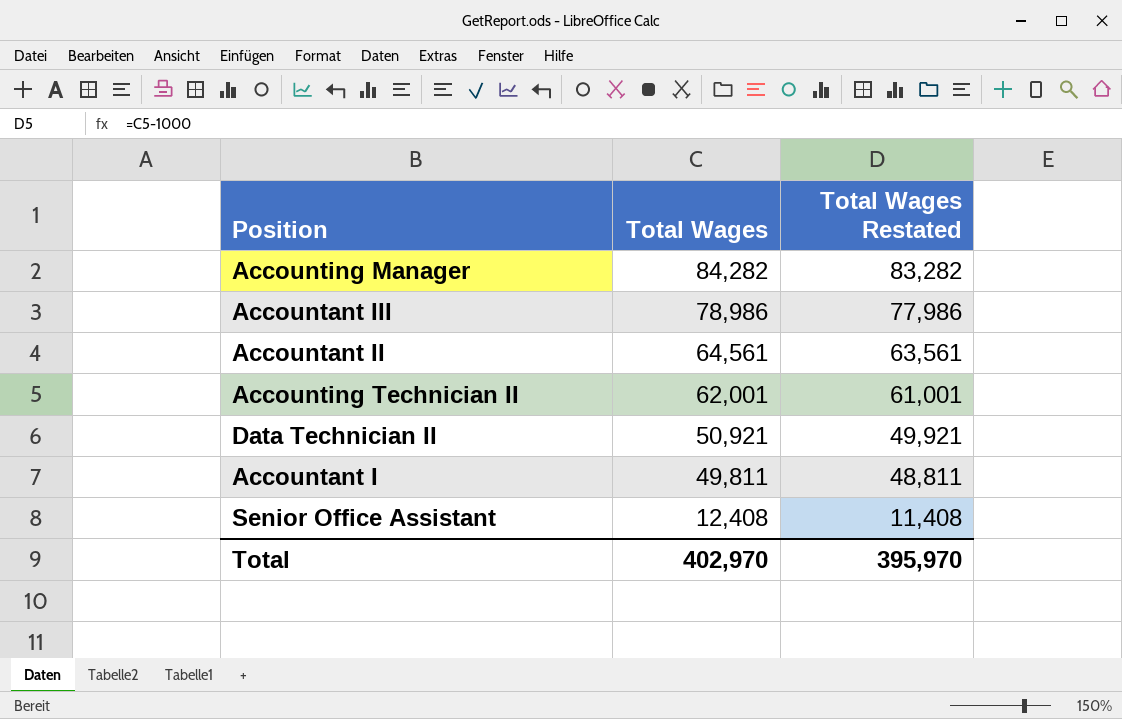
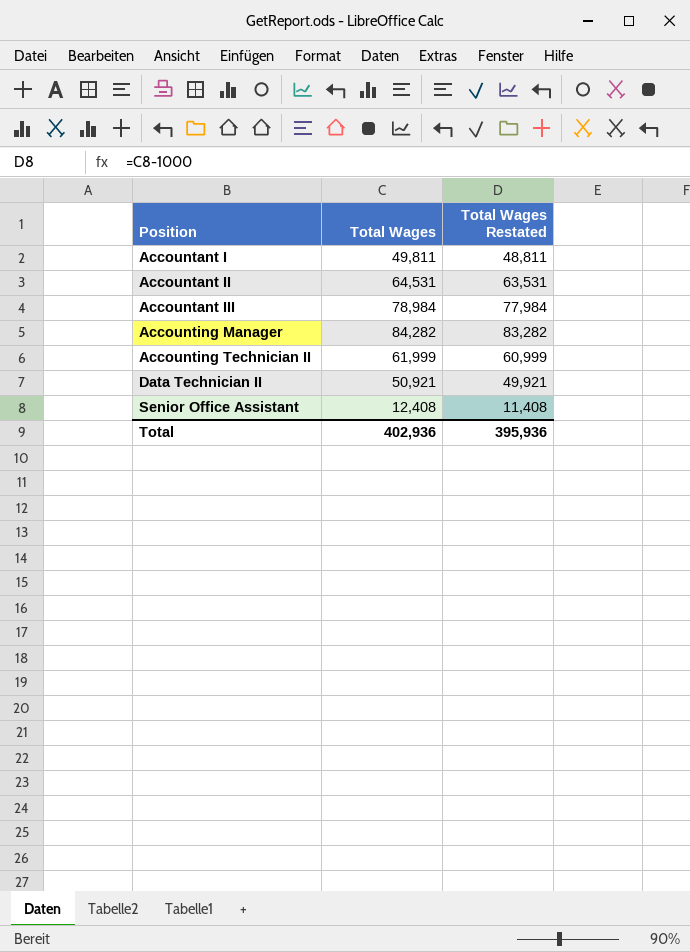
row order: Total Wages descending -> Position ascending
Accountant II | Total Wages: 64,561 -> 64,531
Accountant II | Total Wages Restated: 63,561 -> 63,531
Accountant III | Total Wages: 78,986 -> 78,984
Accountant III | Total Wages Restated: 77,986 -> 77,984
Accounting Technician II | Total Wages: 62,001 -> 61,999
Accounting Technician II | Total Wages Restated: 61,001 -> 60,999
Total | Total Wages: 402,970 -> 402,936
Total | Total Wages Restated: 395,970 -> 395,936

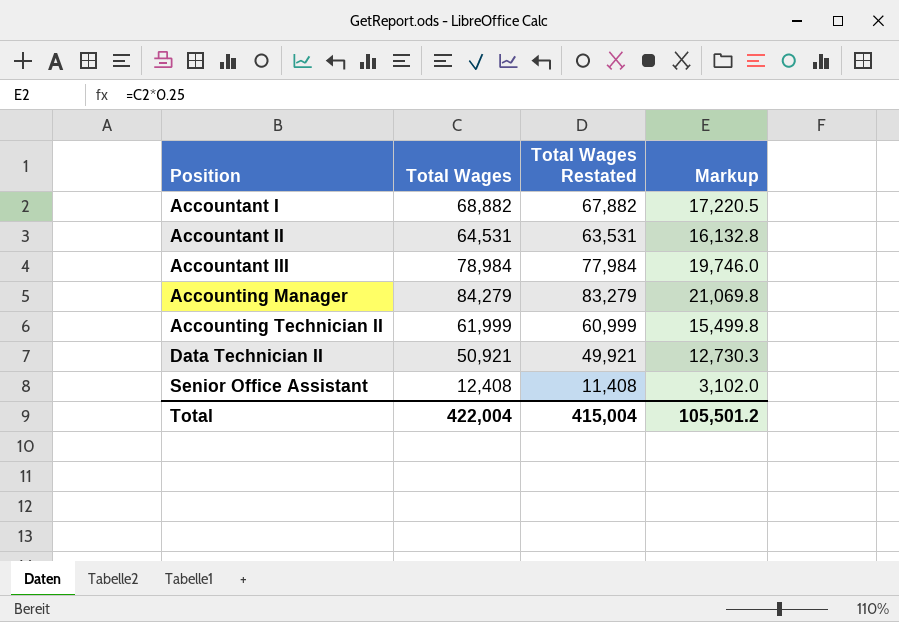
column Markup | formula: none -> [Total Wages] * 0.25
Accountant I | Total Wages: 49,811 -> 68,882
Accountant I | Total Wages Restated: 48,811 -> 67,882
Accounting Manager | Total Wages: 84,282 -> 84,279
Accounting Manager | Total Wages Restated: 83,282 -> 83,279
Total | Total Wages: 402,936 -> 422,004
Total | Total Wages Restated: 395,936 -> 415,004

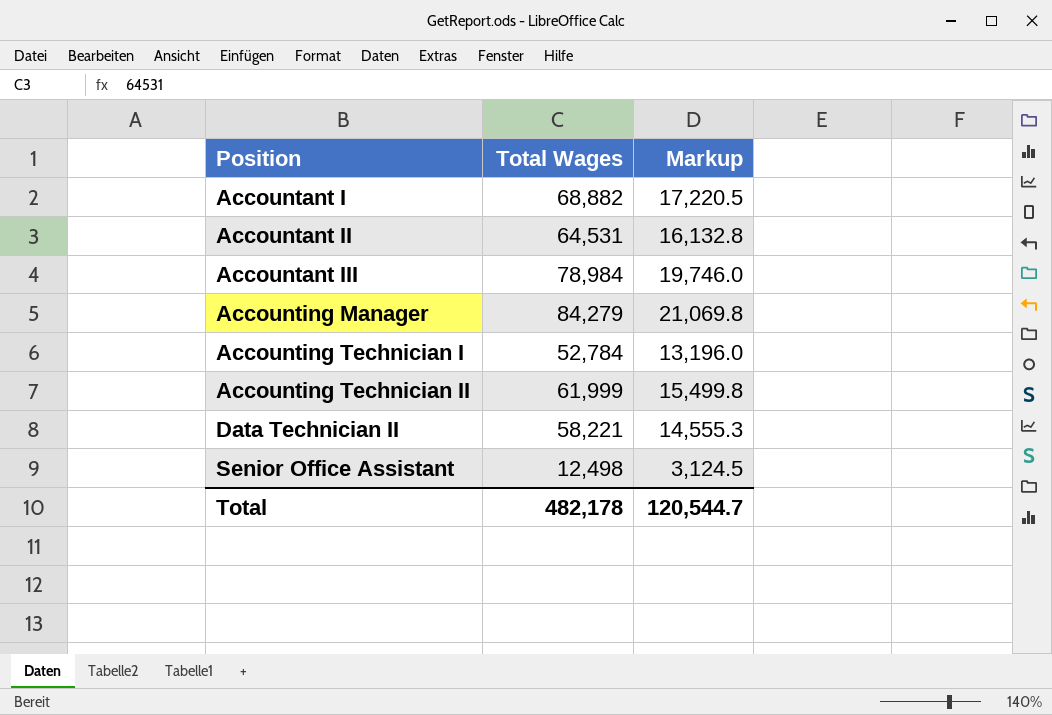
column Total Wages Restated | formula: [Total Wages] - 1000 -> none
row Accounting Technician I: none -> 52,784 | 13,196.0
Data Technician II | Total Wages: 50,921 -> 58,221
Data Technician II | Markup: 12,730.3 -> 14,555.3
Senior Office Assistant | Total Wages: 12,408 -> 12,498
Senior Office Assistant | Markup: 3,102.0 -> 3,124.5
Total | Total Wages: 422,004 -> 482,178
Total | Markup: 105,501.2 -> 120,544.7

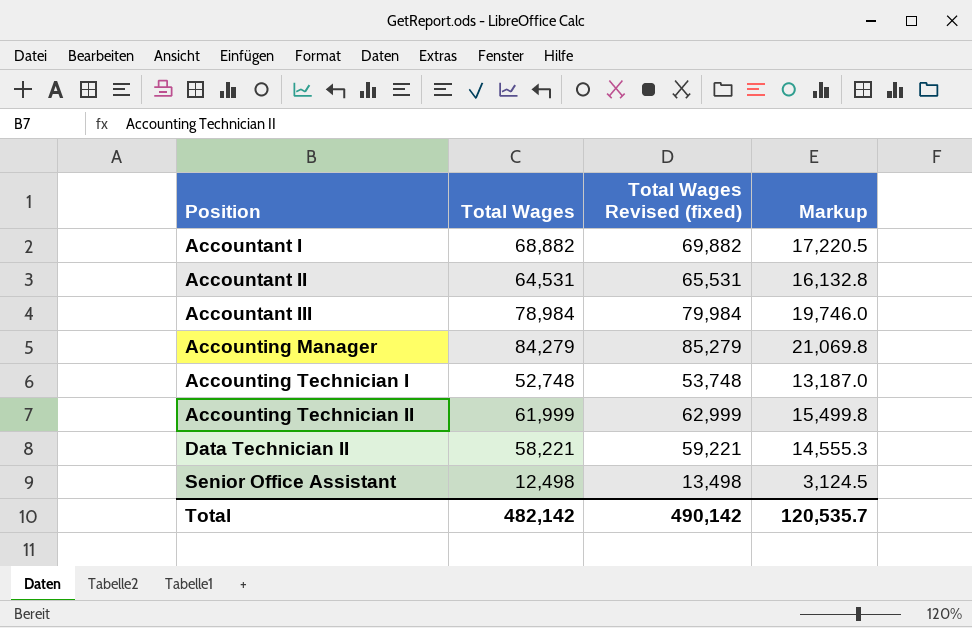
column Total Wages Revised (fixed) | formula: none -> [Total Wages] + 1000
Accounting Technician I | Total Wages: 52,784 -> 52,748
Accounting Technician I | Markup: 13,196.0 -> 13,187.0
Total | Total Wages: 482,178 -> 482,142
Total | Markup: 120,544.7 -> 120,535.7

